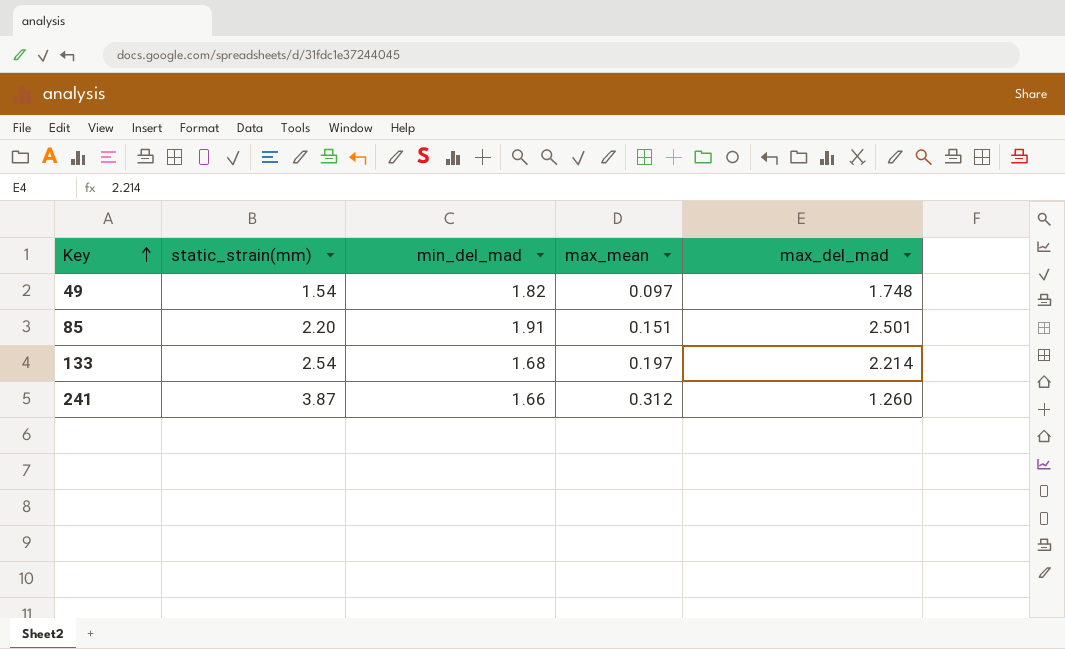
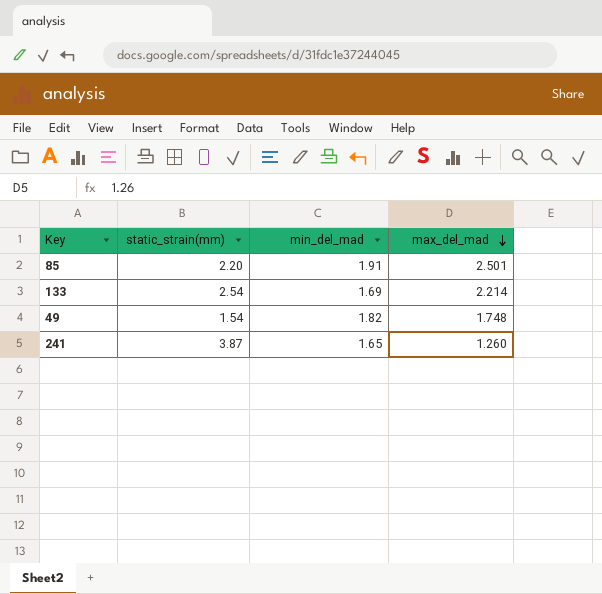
row order: Key ascending -> max_del_mad descending
column max_mean | position: 4 -> none
133 | min_del_mad: 1.68 -> 1.69
241 | min_del_mad: 1.66 -> 1.65

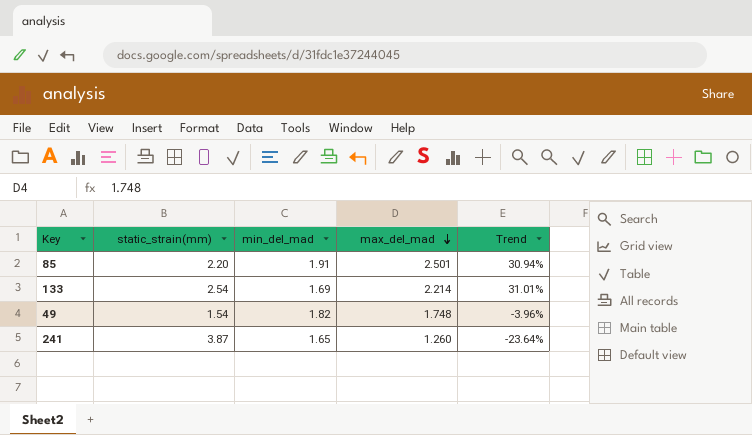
column Trend | formula: none -> ([max_del_mad] - [min_del_mad]) / [min_del_mad]

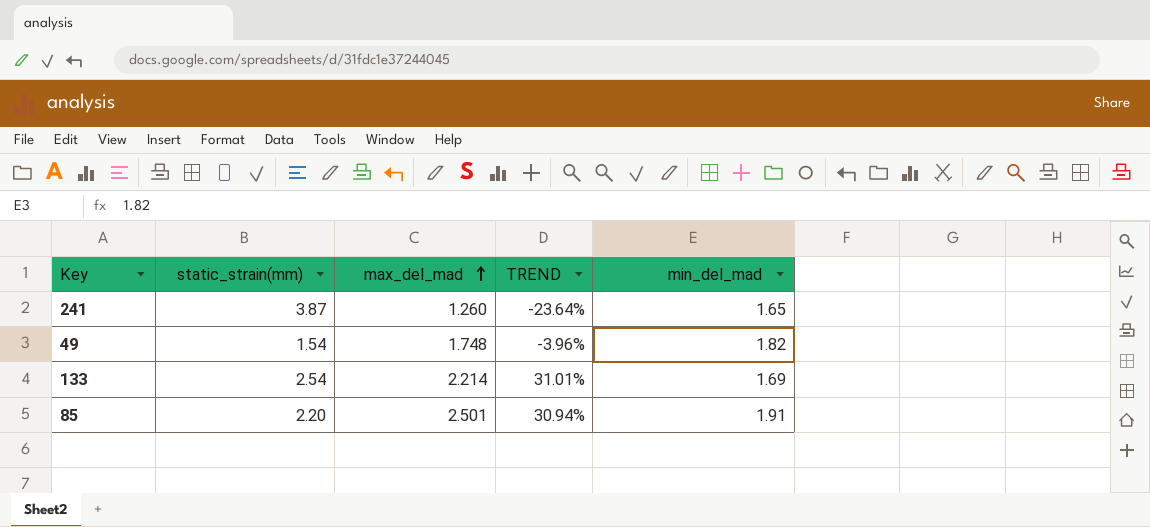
row order: max_del_mad descending -> max_del_mad ascending
column name: Trend -> TREND
column min_del_mad | position: 3 -> 5

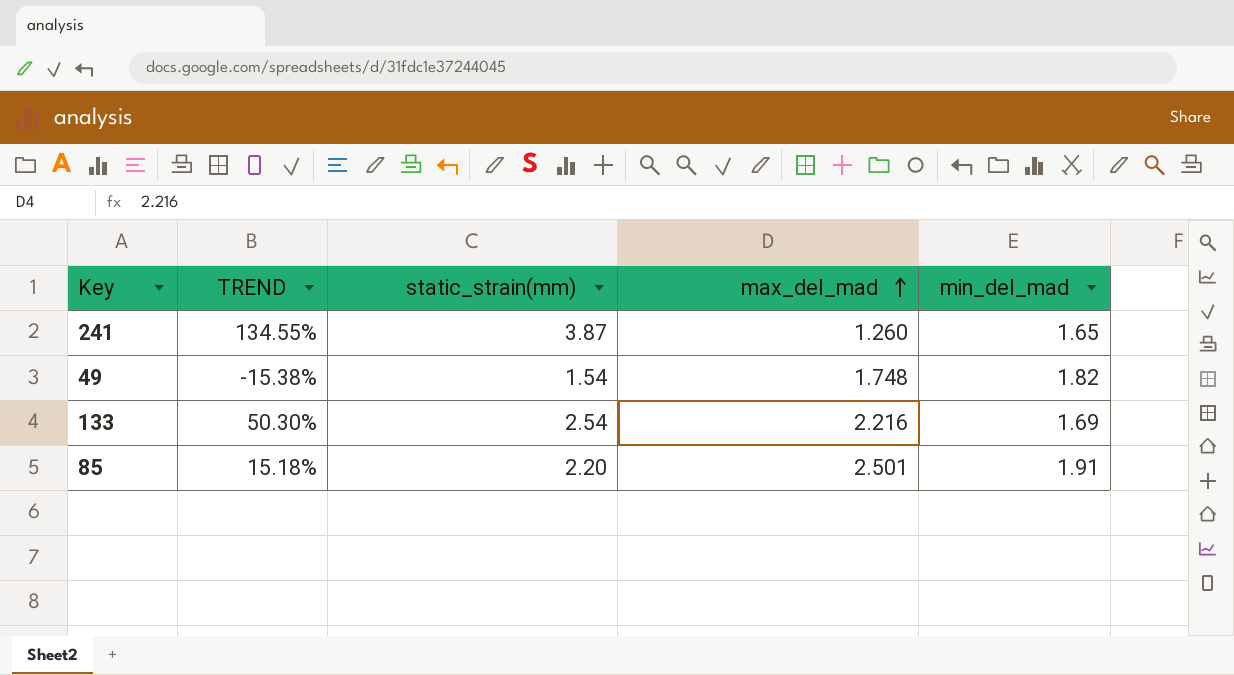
column TREND | formula: ([max_del_mad] - [min_del_mad]) / [min_del_mad] -> ([static_strain(mm)] - [min_del_mad]) / [min_del_mad]
column TREND | position: 4 -> 2
133 | max_del_mad: 2.214 -> 2.216

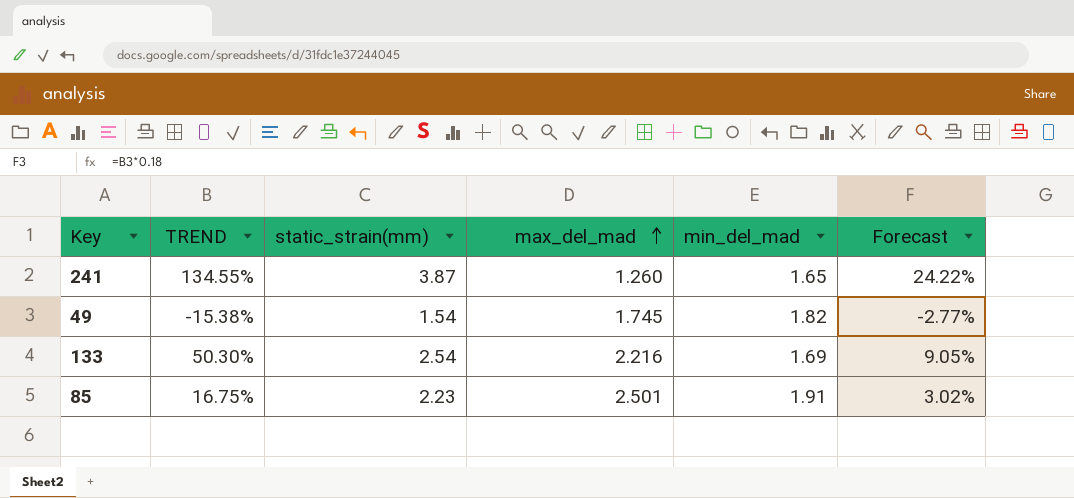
column Forecast | formula: none -> [TREND] * 0.18
49 | max_del_mad: 1.748 -> 1.745
85 | TREND: 15.18% -> 16.75%
85 | static_strain(mm): 2.20 -> 2.23

